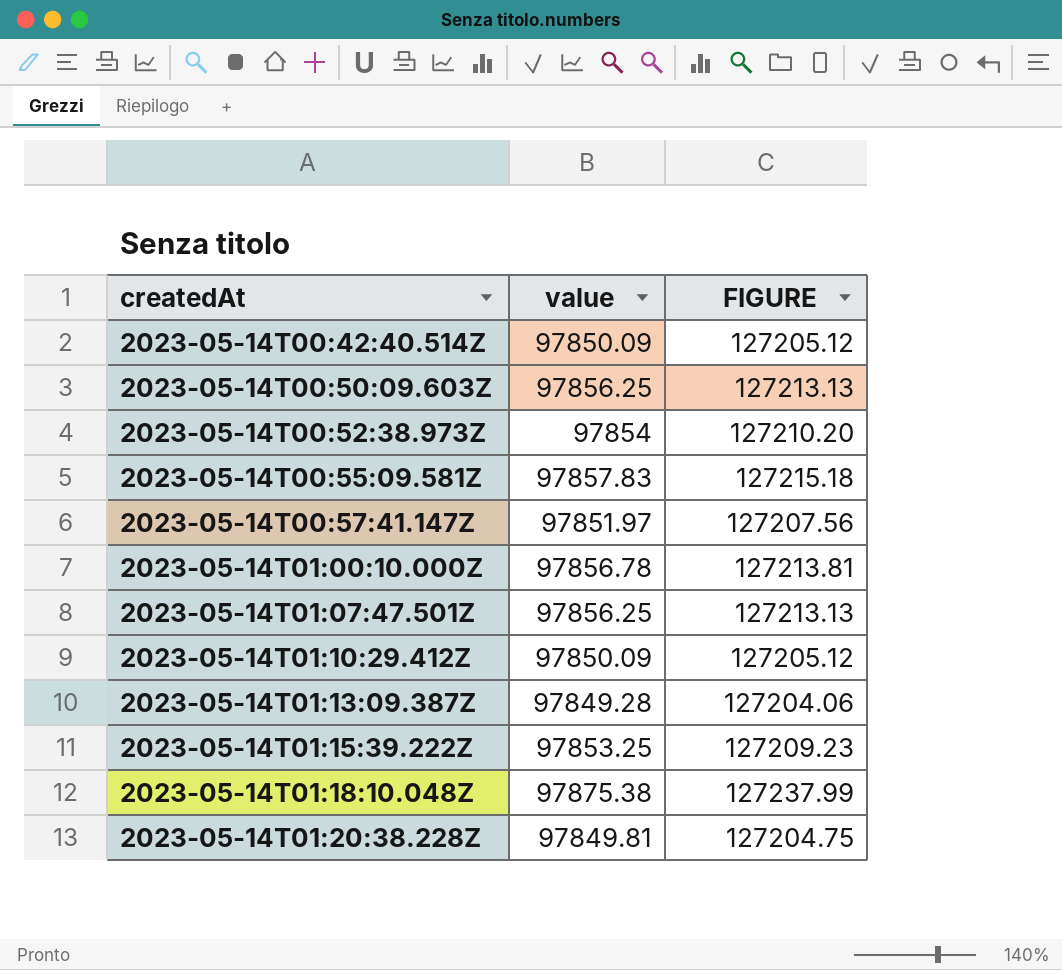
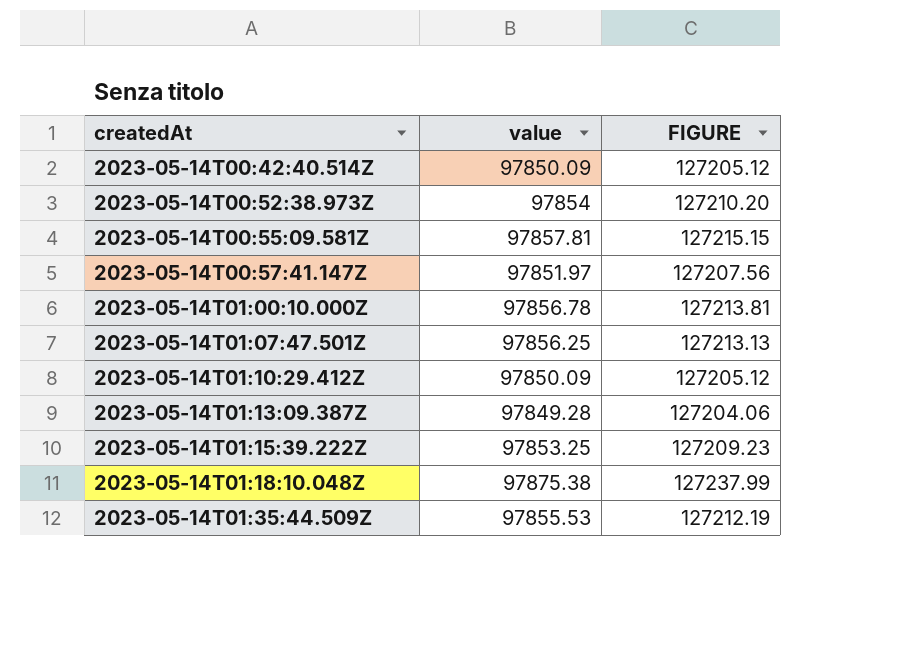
row 2023-05-14T00:50:09.603Z: 97856.25 | 127213.13 -> none
row 2023-05-14T01:20:38.228Z: 97849.81 | 127204.75 -> none
2023-05-14T00:55:09.581Z | value: 97857.83 -> 97857.81
2023-05-14T00:55:09.581Z | FIGURE: 127215.18 -> 127215.15
row 2023-05-14T01:35:44.509Z: none -> 97855.53 | 127212.19

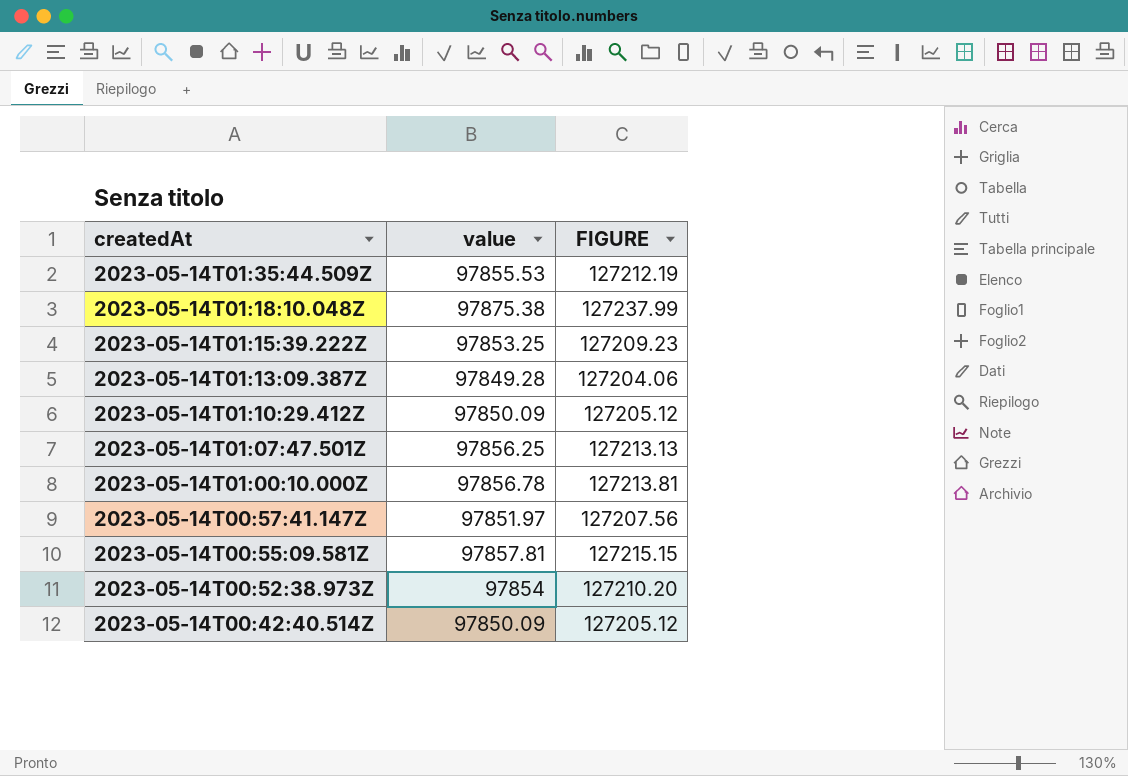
row order: createdAt ascending -> createdAt descending

